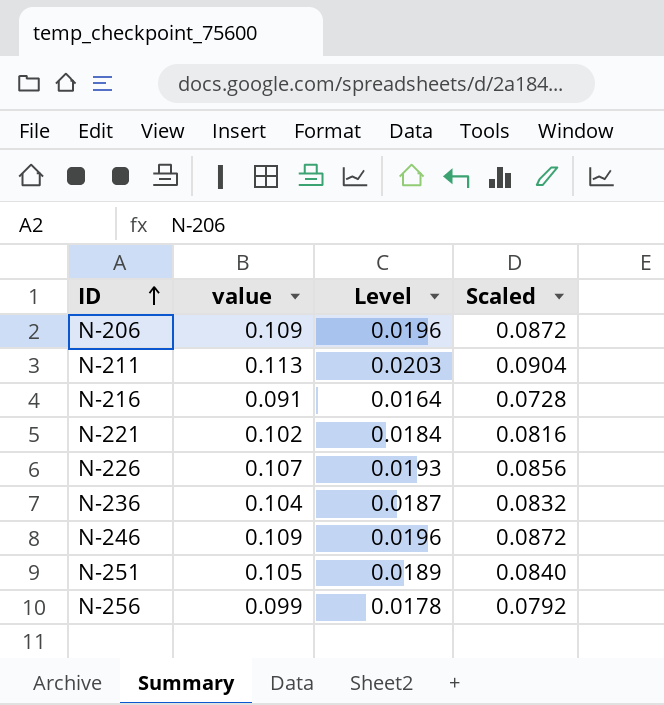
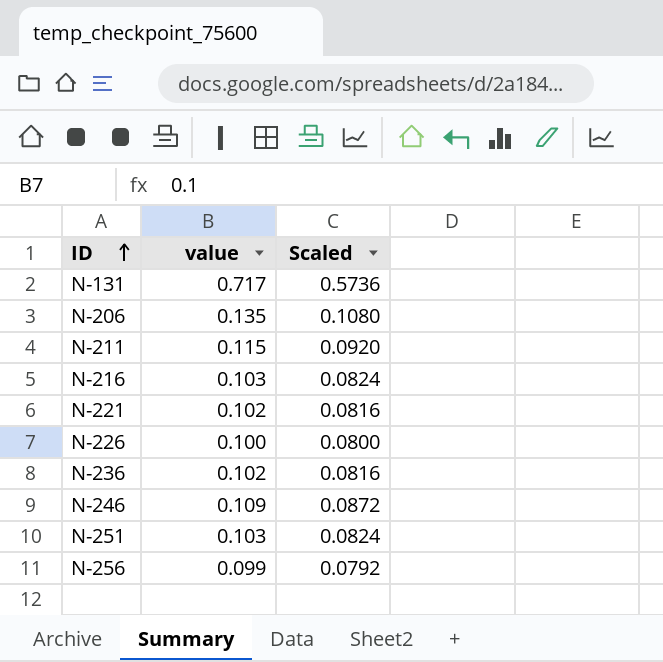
column Level | formula: [value] * 0.18 -> none
row N-131: none -> 0.717 | 0.5736
N-206 | value: 0.109 -> 0.135
N-206 | Scaled: 0.0872 -> 0.1080
N-211 | value: 0.113 -> 0.115
N-211 | Scaled: 0.0904 -> 0.0920
N-216 | value: 0.091 -> 0.103
N-216 | Scaled: 0.0728 -> 0.0824
N-226 | value: 0.107 -> 0.100
N-226 | Scaled: 0.0856 -> 0.0800
N-236 | value: 0.104 -> 0.102
N-236 | Scaled: 0.0832 -> 0.0816
N-251 | value: 0.105 -> 0.103
N-251 | Scaled: 0.0840 -> 0.0824

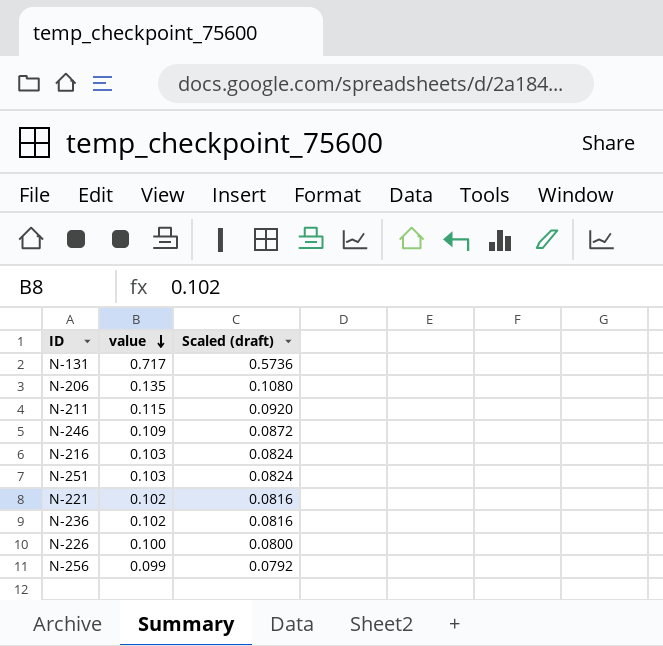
row order: ID ascending -> value descending
column name: Scaled -> Scaled (draft)

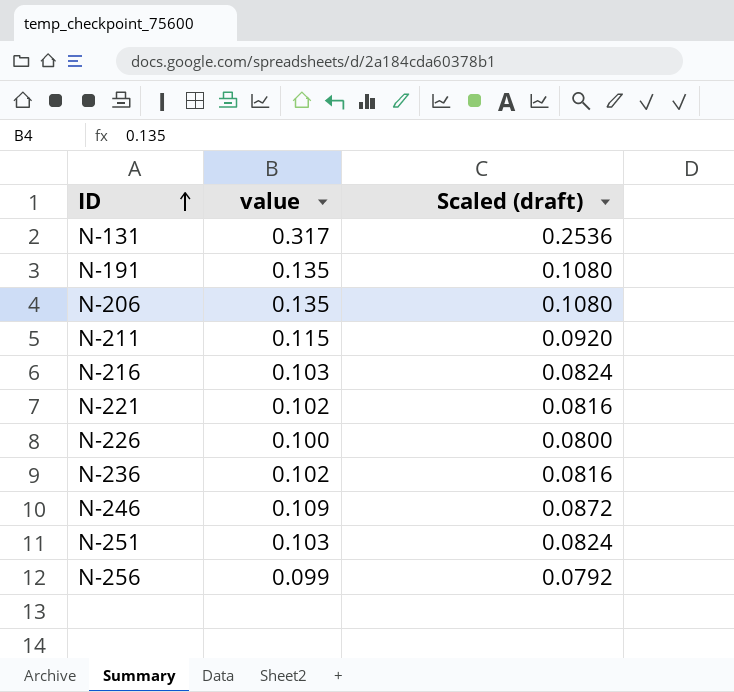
row order: value descending -> ID ascending
N-131 | value: 0.717 -> 0.317
N-131 | Scaled (draft): 0.5736 -> 0.2536
row N-191: none -> 0.135 | 0.1080

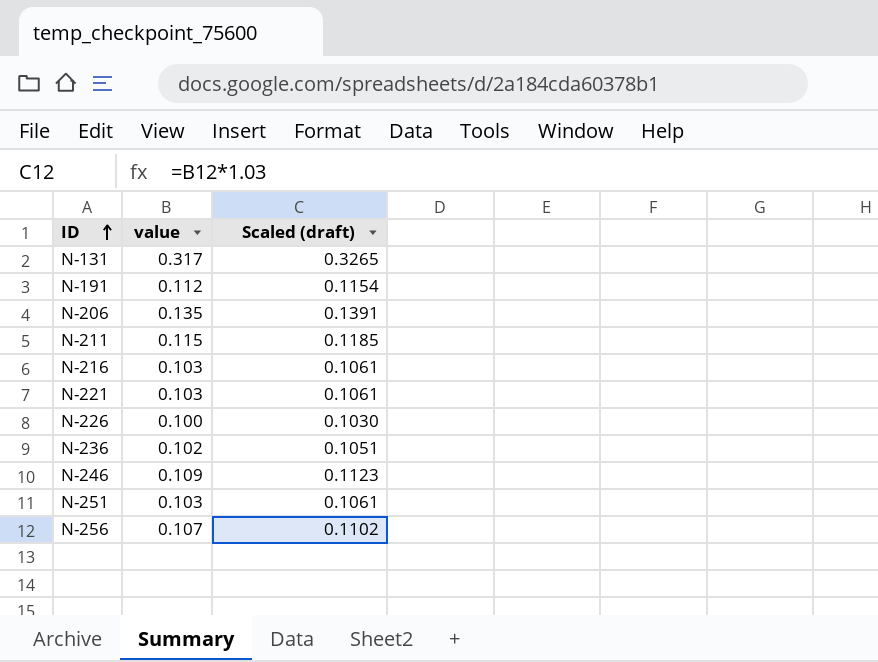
column Scaled (draft) | formula: [value] * 0.8 -> [value] * 1.03
N-191 | value: 0.135 -> 0.112
N-221 | value: 0.102 -> 0.103
N-256 | value: 0.099 -> 0.107

